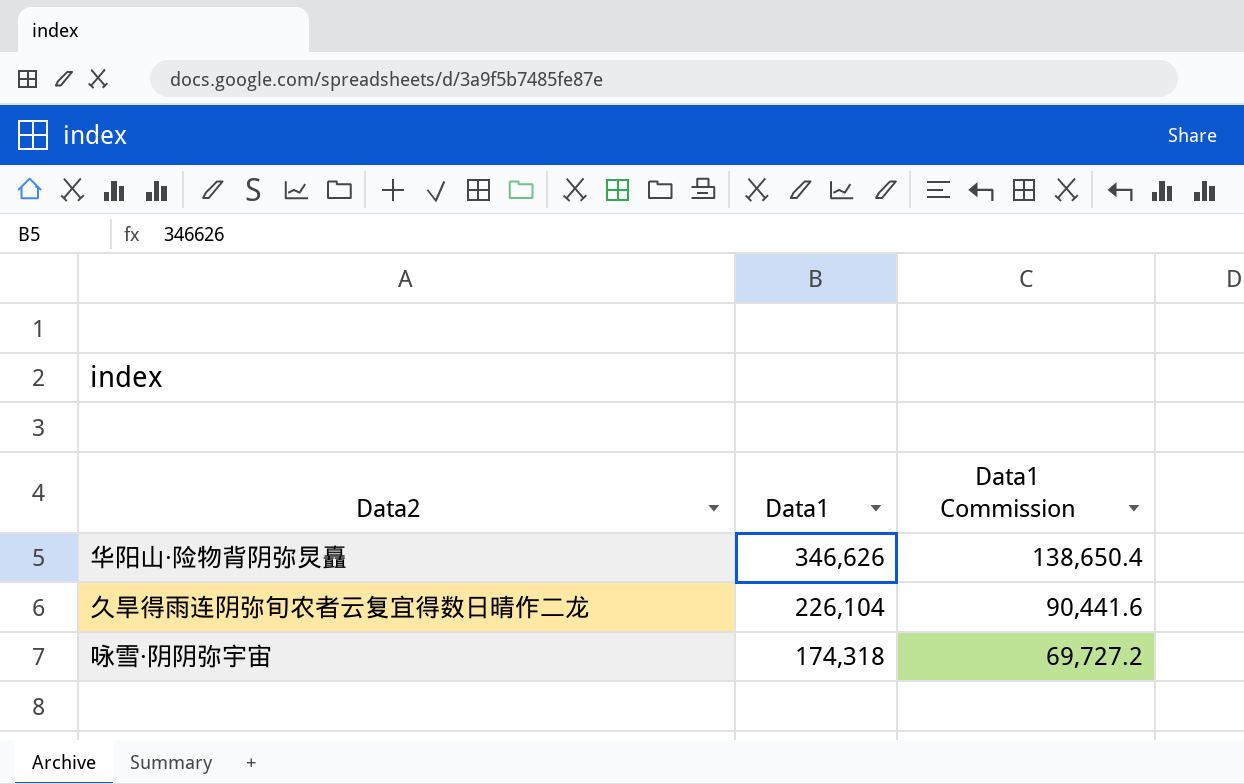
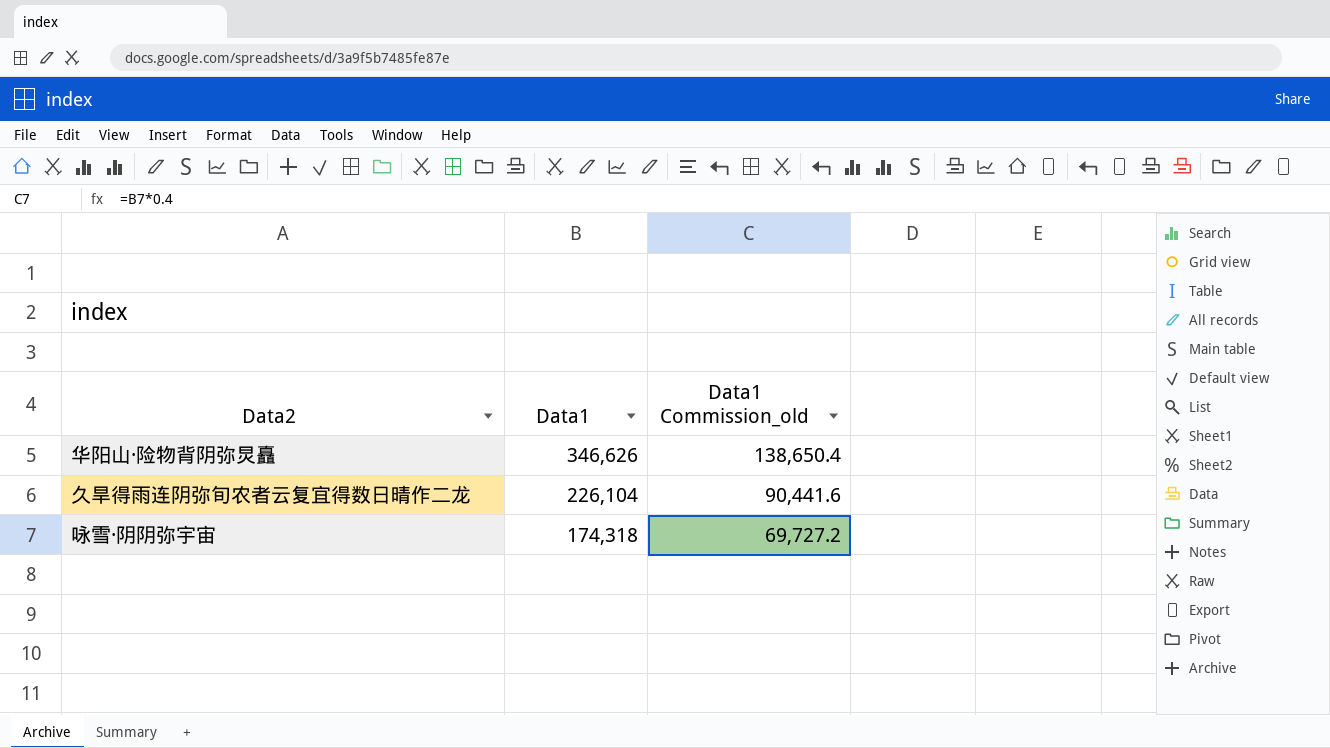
column name: Data1 Commission -> Data1 Commission_old

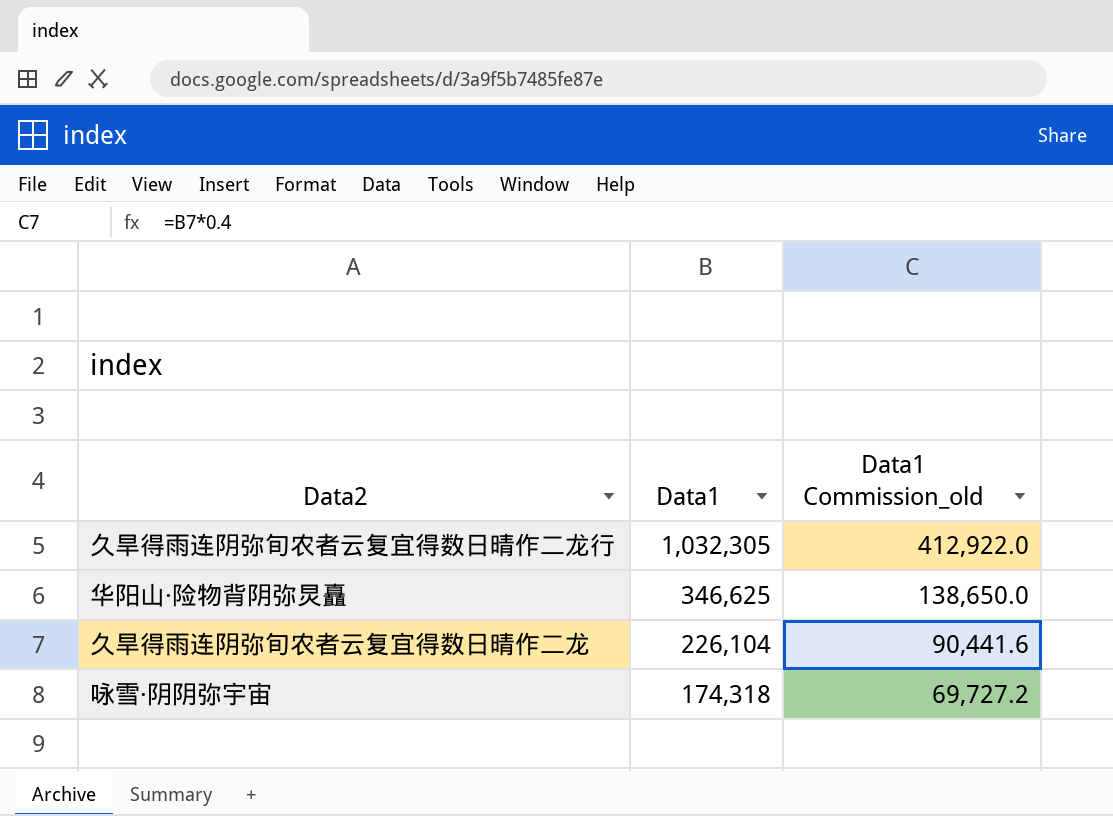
row 久旱得雨连阴弥旬农者云复宜得数日晴作二龙行: none -> 1,032,305 | 412,922.0
华阳山·险物背阴弥炅矗 | Data1: 346,626 -> 346,625
华阳山·险物背阴弥炅矗 | Data1 Commission_old: 138,650.4 -> 138,650.0

